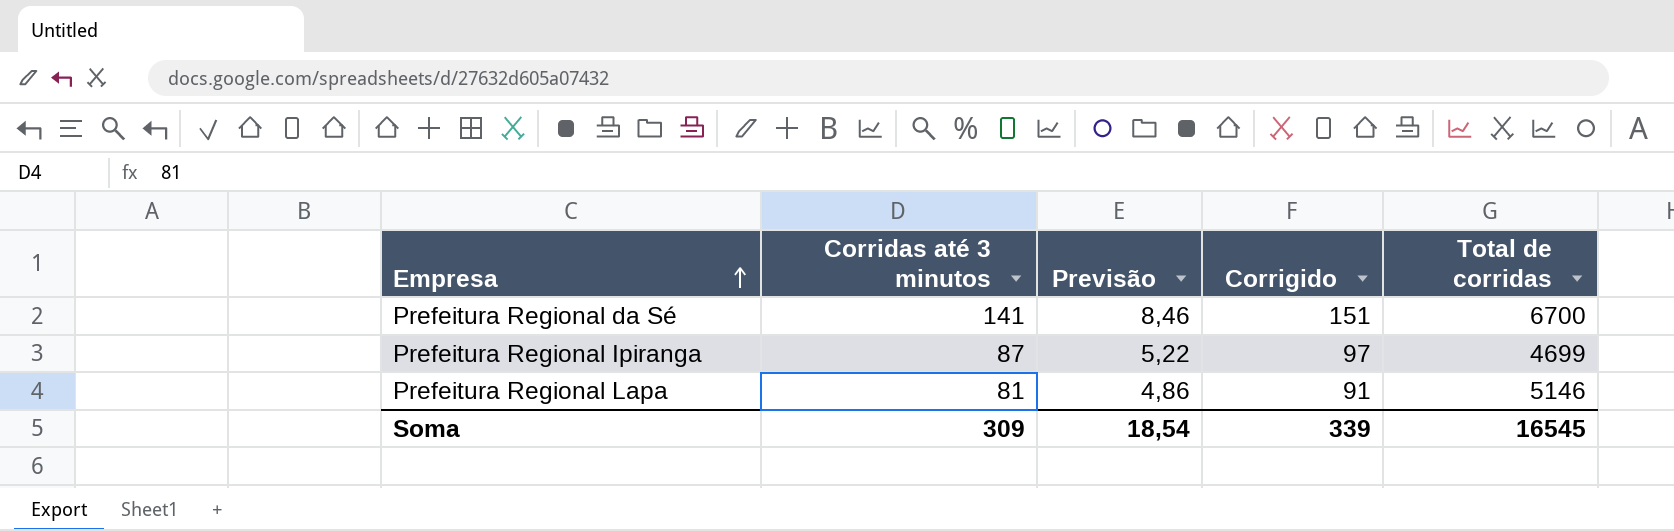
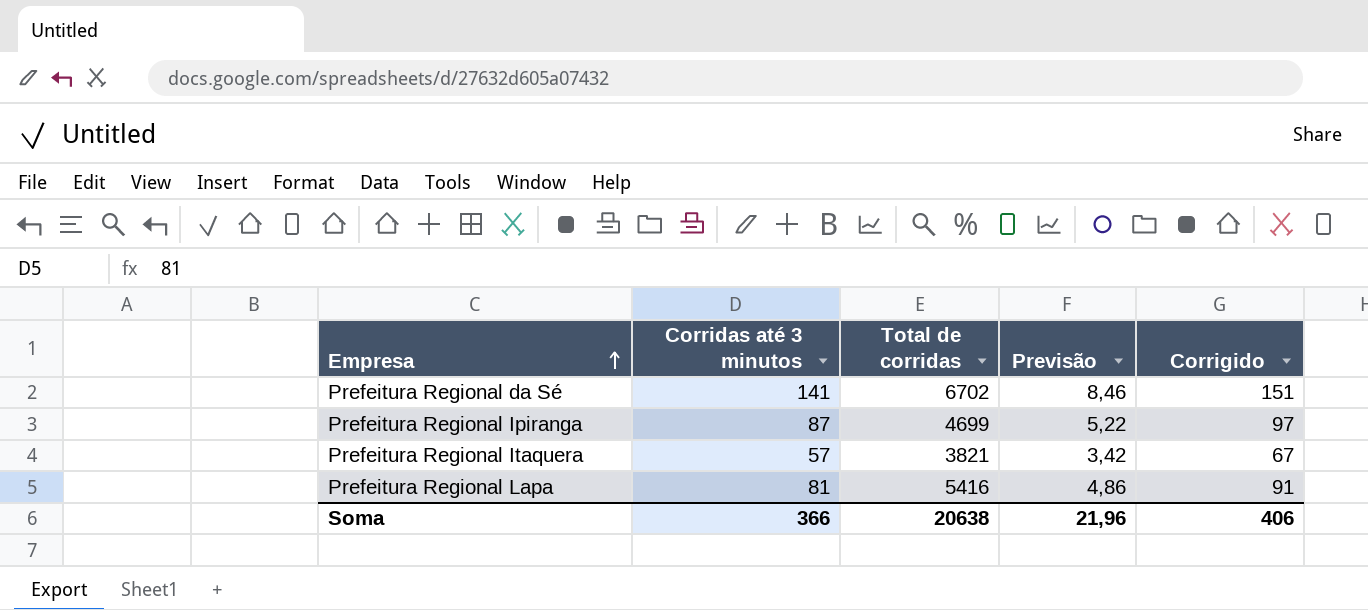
column Total de corridas | position: 5 -> 3
Prefeitura Regional da Sé | Total de corridas: 6700 -> 6702
row Prefeitura Regional Itaquera: none -> 57 | 3821 | 3,42 | 67
Prefeitura Regional Lapa | Total de corridas: 5146 -> 5416
Soma | Corridas até 3 minutos: 309 -> 366
Soma | Total de corridas: 16545 -> 20638
Soma | Previsão: 18,54 -> 21,96
Soma | Corrigido: 339 -> 406

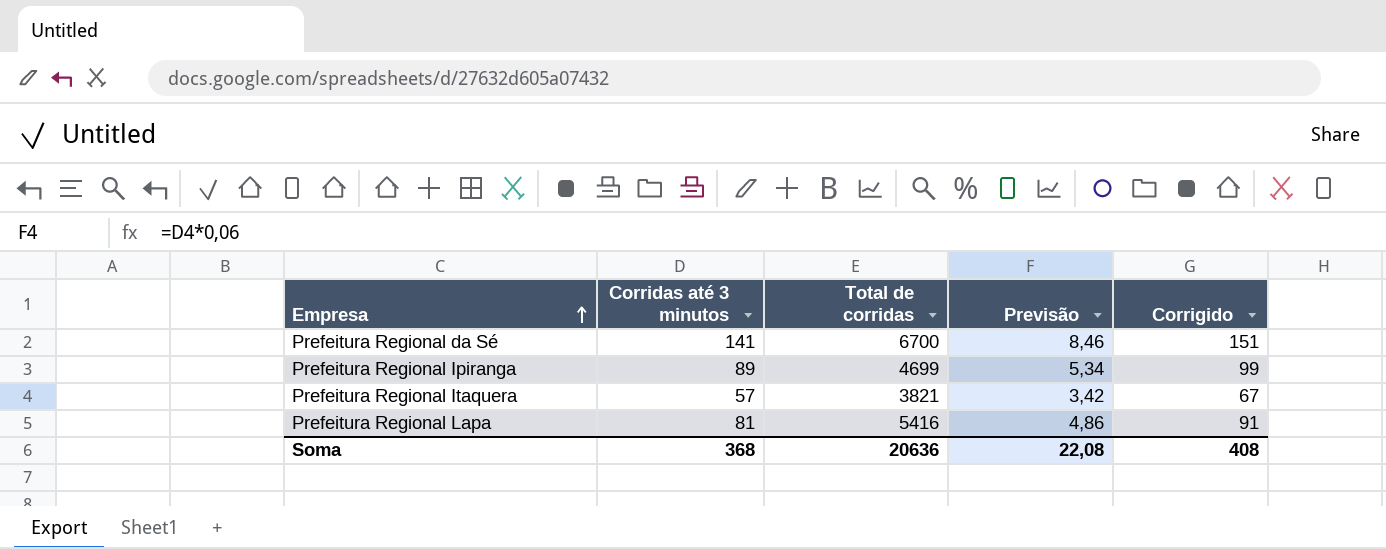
Prefeitura Regional da Sé | Total de corridas: 6702 -> 6700
Prefeitura Regional Ipiranga | Corridas até 3 minutos: 87 -> 89
Prefeitura Regional Ipiranga | Previsão: 5,22 -> 5,34
Prefeitura Regional Ipiranga | Corrigido: 97 -> 99
Soma | Corridas até 3 minutos: 366 -> 368
Soma | Total de corridas: 20638 -> 20636
Soma | Previsão: 21,96 -> 22,08
Soma | Corrigido: 406 -> 408

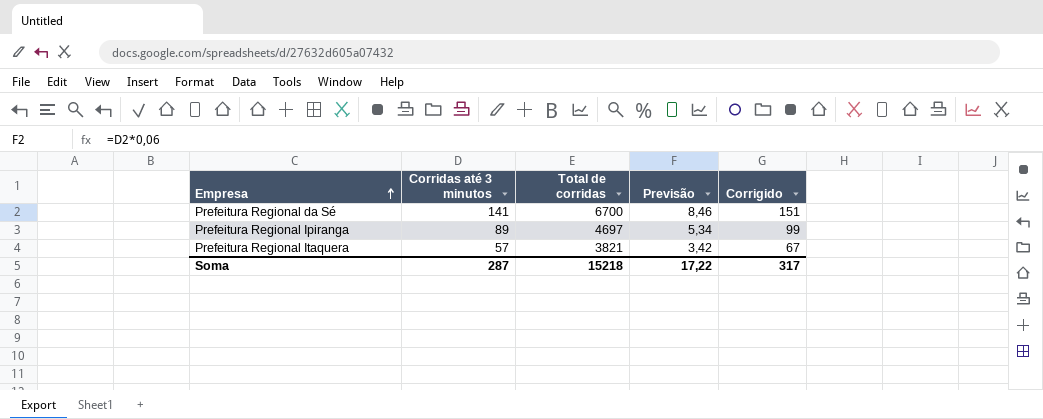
row Prefeitura Regional Lapa: 81 | 5416 | 4,86 | 91 -> none
Prefeitura Regional Ipiranga | Total de corridas: 4699 -> 4697
Soma | Corridas até 3 minutos: 368 -> 287
Soma | Total de corridas: 20636 -> 15218
Soma | Previsão: 22,08 -> 17,22
Soma | Corrigido: 408 -> 317

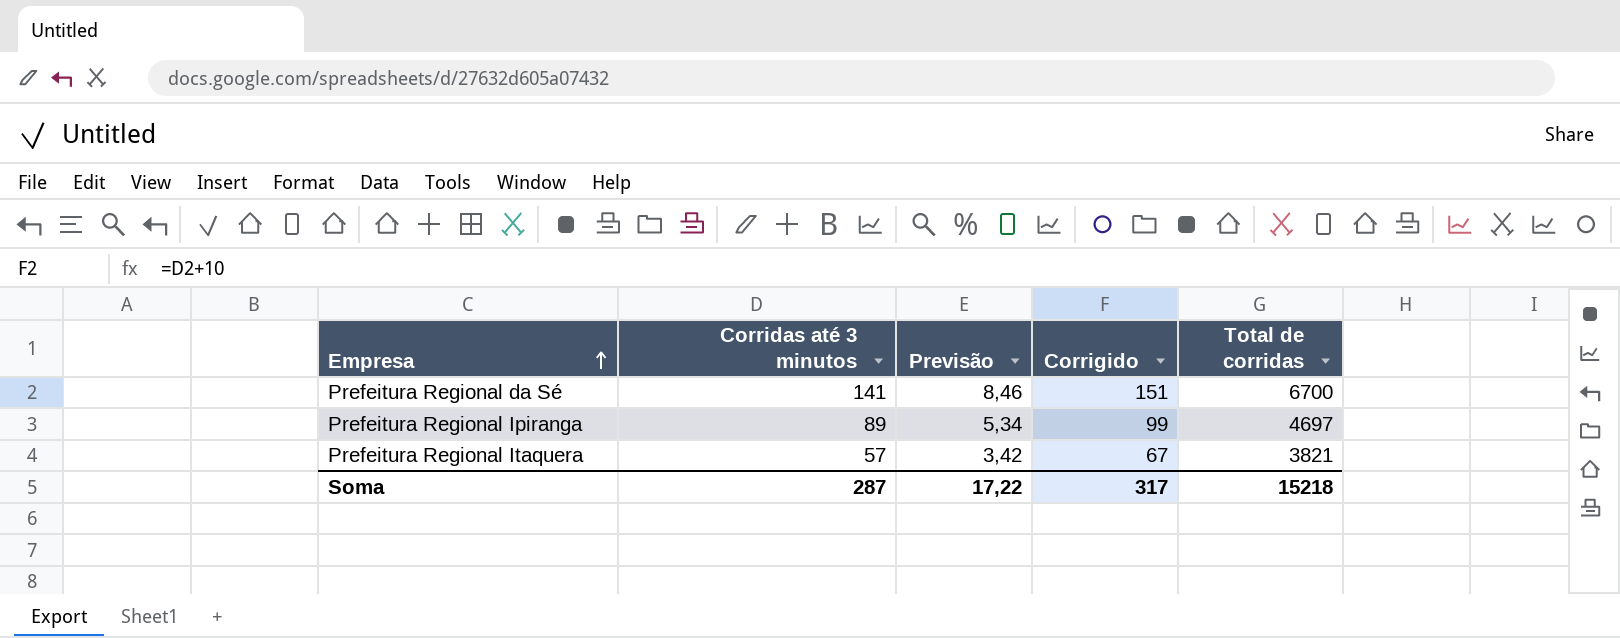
column Total de corridas | position: 3 -> 5

